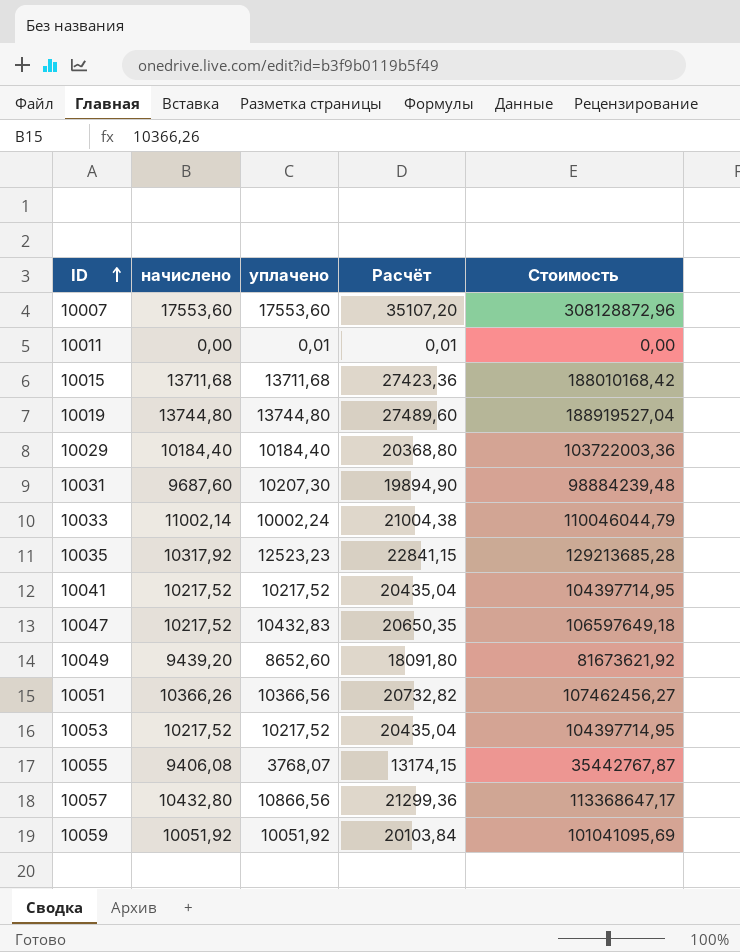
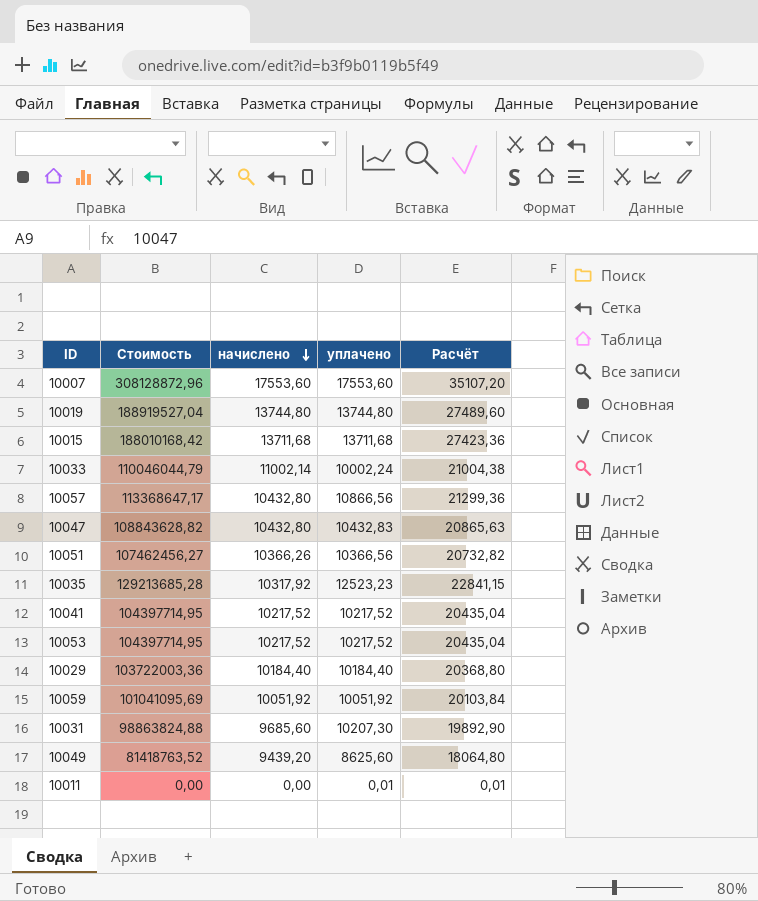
row order: ID ascending -> начислено descending
column Стоимость | position: 5 -> 2
row 10055: 9406,08 | 3768,07 | 13174,15 | 35442767,87 -> none
10047 | Стоимость: 106597649,18 -> 108843628,82
10047 | начислено: 10217,52 -> 10432,80
10047 | Расчёт: 20650,35 -> 20865,63
10031 | Стоимость: 98884239,48 -> 98863824,88
10031 | начислено: 9687,60 -> 9685,60
10031 | Расчёт: 19894,90 -> 19892,90
10049 | Стоимость: 81673621,92 -> 81418763,52
10049 | уплачено: 8652,60 -> 8625,60
10049 | Расчёт: 18091,80 -> 18064,80

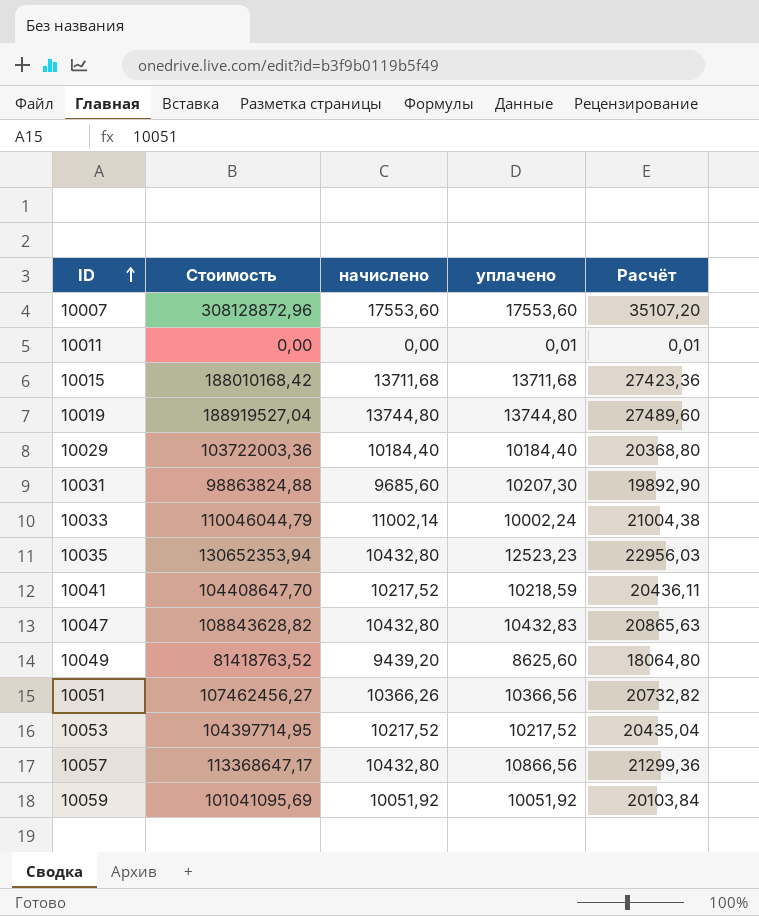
row order: начислено descending -> ID ascending
10035 | Стоимость: 129213685,28 -> 130652353,94
10035 | начислено: 10317,92 -> 10432,80
10035 | Расчёт: 22841,15 -> 22956,03
10041 | Стоимость: 104397714,95 -> 104408647,70
10041 | уплачено: 10217,52 -> 10218,59
10041 | Расчёт: 20435,04 -> 20436,11

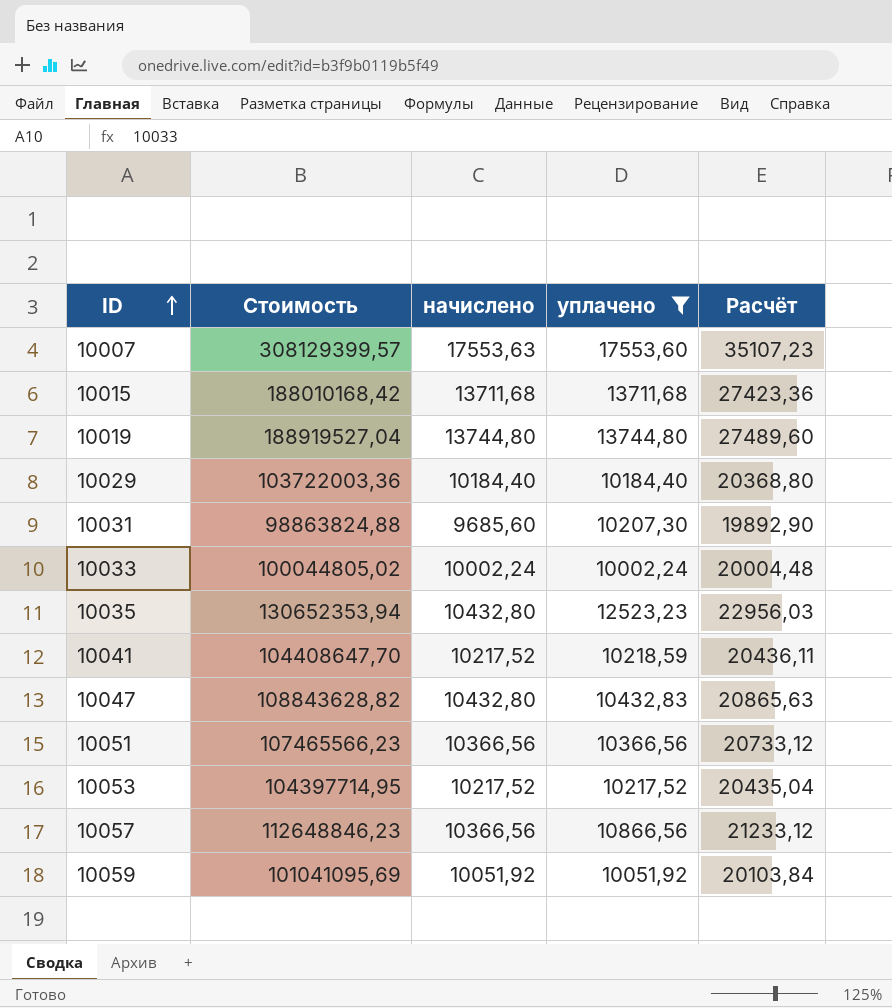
filter: none -> уплачено >= 10002,24
10007 | Стоимость: 308128872,96 -> 308129399,57
10007 | начислено: 17553,60 -> 17553,63
10007 | Расчёт: 35107,20 -> 35107,23
10033 | Стоимость: 110046044,79 -> 100044805,02
10033 | начислено: 11002,14 -> 10002,24
10033 | Расчёт: 21004,38 -> 20004,48
10051 | Стоимость: 107462456,27 -> 107465566,23
10051 | начислено: 10366,26 -> 10366,56
10051 | Расчёт: 20732,82 -> 20733,12
10057 | Стоимость: 113368647,17 -> 112648846,23
10057 | начислено: 10432,80 -> 10366,56
10057 | Расчёт: 21299,36 -> 21233,12

